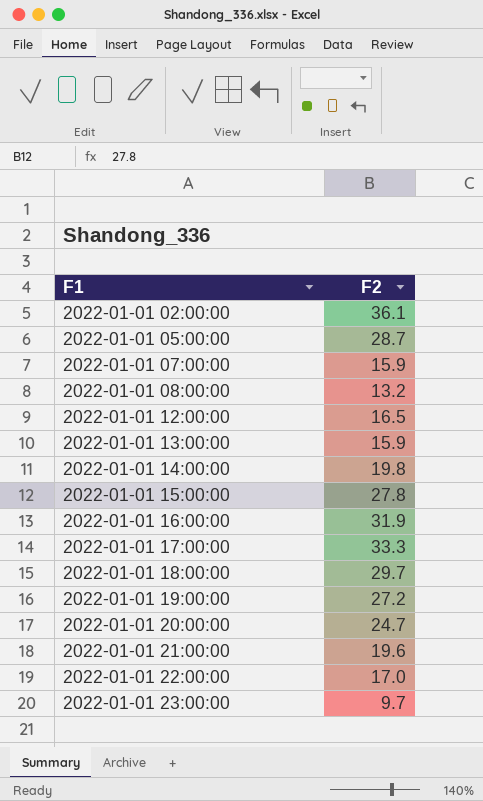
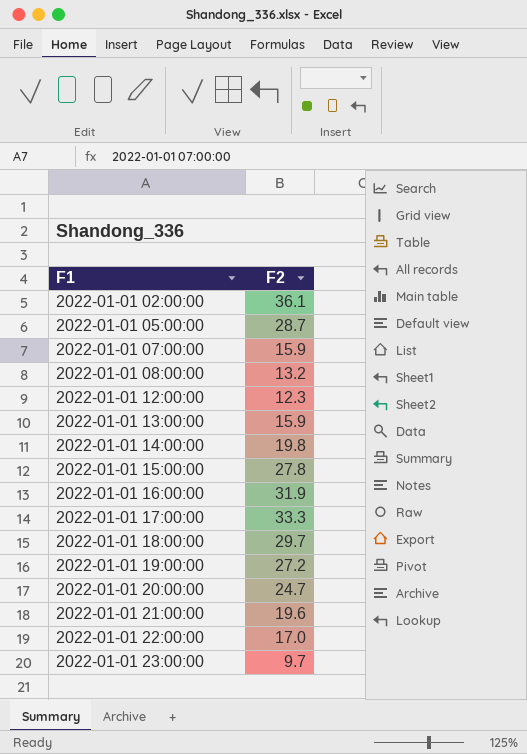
2022-01-01 12:00:00 | F2: 16.5 -> 12.3

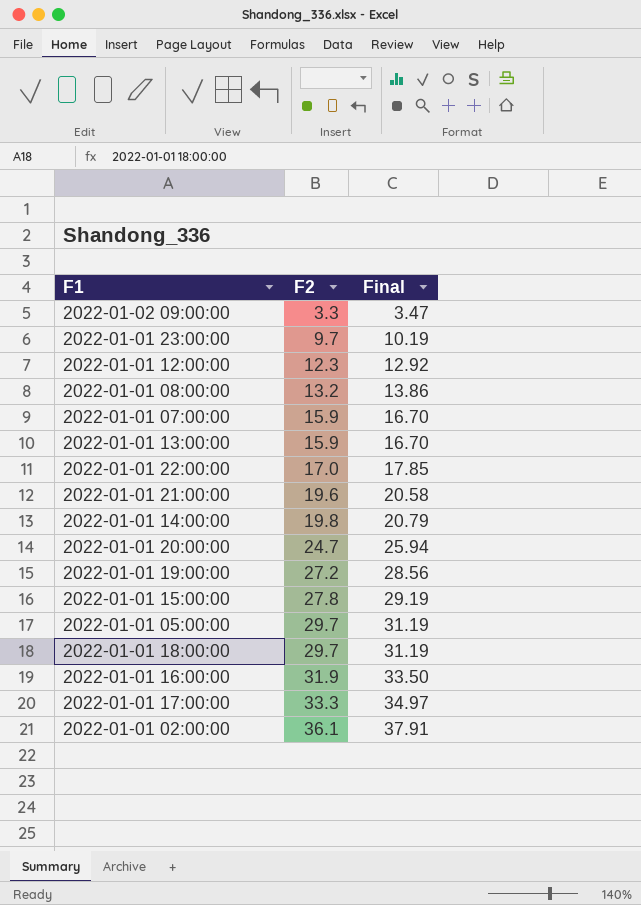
row order: F1 ascending -> F2 ascending
column Final | formula: none -> [F2] * 1.05
row 2022-01-02 09:00:00: none -> 3.3 | 3.47
2022-01-01 05:00:00 | F2: 28.7 -> 29.7

